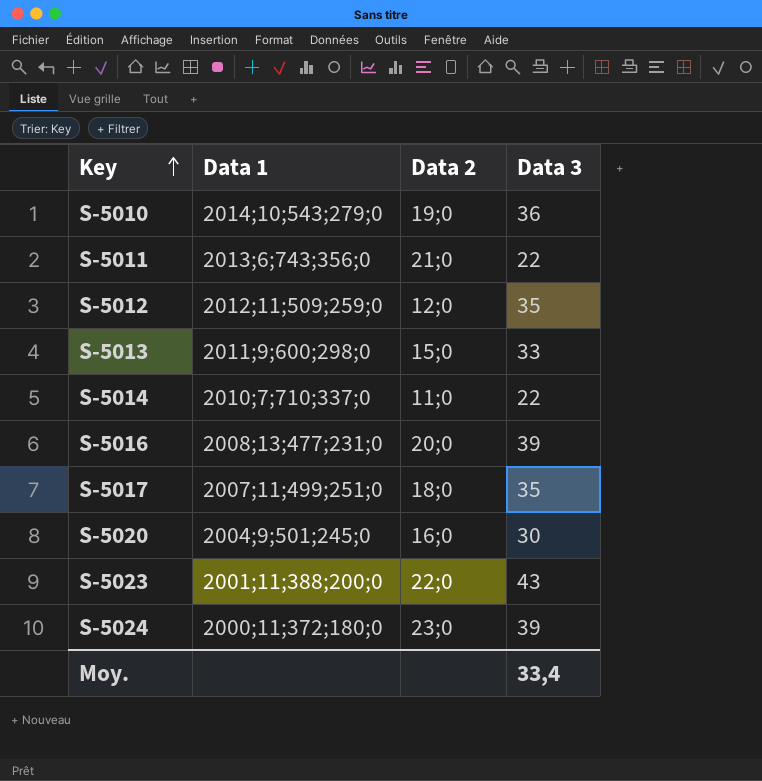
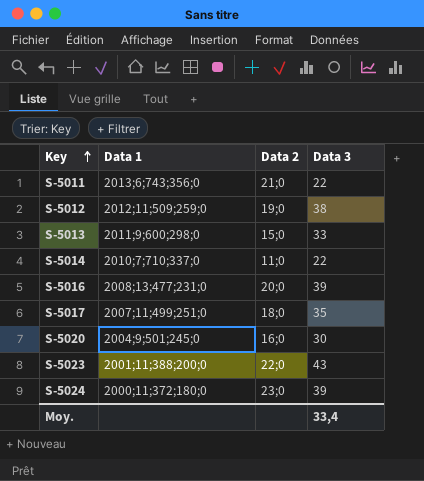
row S-5010: 2014;10;543;279;0 | 19;0 | 36 -> none
S-5012 | Data 2: 12;0 -> 19;0
S-5012 | Data 3: 35 -> 38

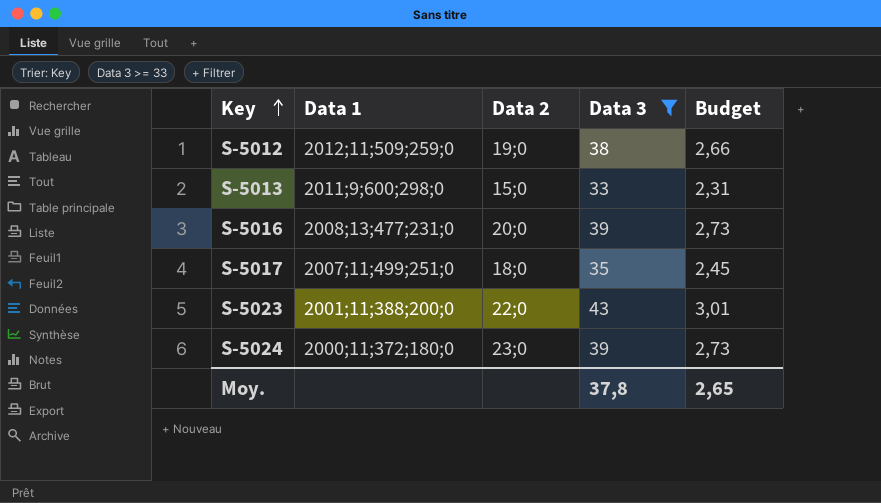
filter: none -> Data 3 >= 33
column Budget | formula: none -> [Data 3] * 0,07
Moy. | Data 3: 33,4 -> 37,8

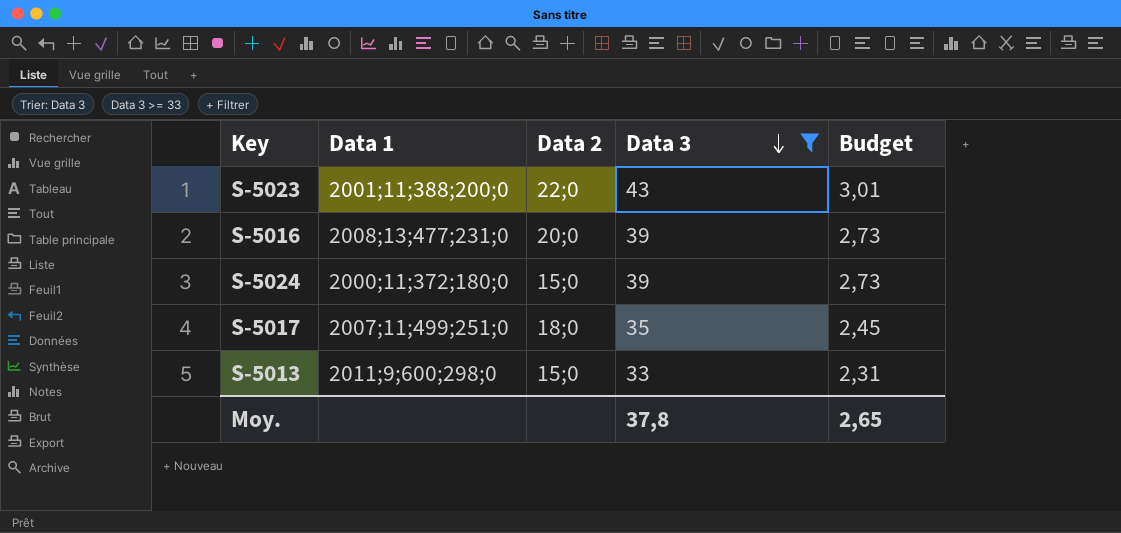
row order: Key ascending -> Data 3 descending
row S-5012: 2012;11;509;259;0 | 19;0 | 38 | 2,66 -> none
S-5024 | Data 2: 23;0 -> 15;0

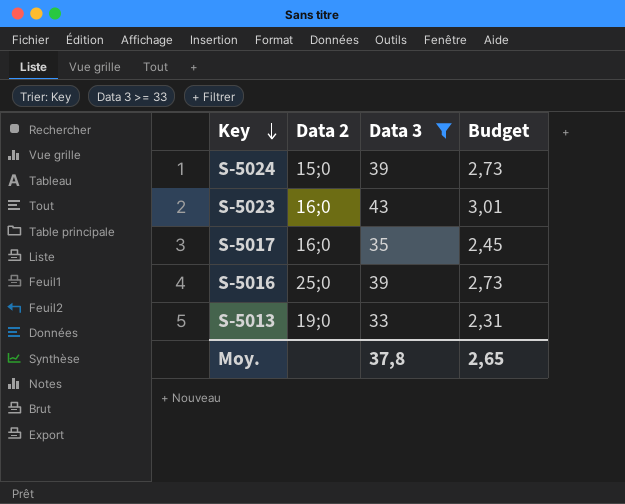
row order: Data 3 descending -> Key descending
column Data 1 | position: 2 -> none
S-5023 | Data 2: 22;0 -> 16;0
S-5017 | Data 2: 18;0 -> 16;0
S-5016 | Data 2: 20;0 -> 25;0
S-5013 | Data 2: 15;0 -> 19;0

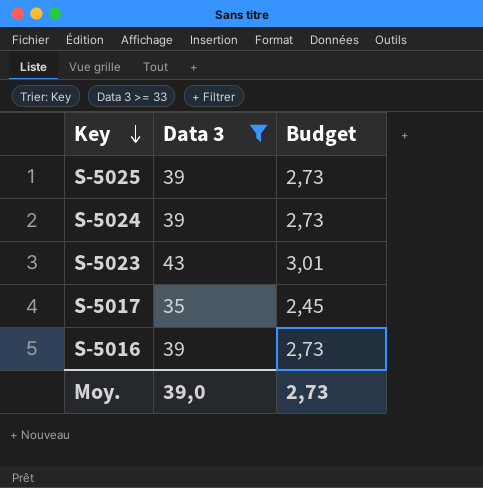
column Data 2 | position: 2 -> none
row S-5013: 19;0 | 33 | 2,31 -> none
row S-5025: none -> 39 | 2,73
Moy. | Data 3: 37,8 -> 39,0
Moy. | Budget: 2,65 -> 2,73

